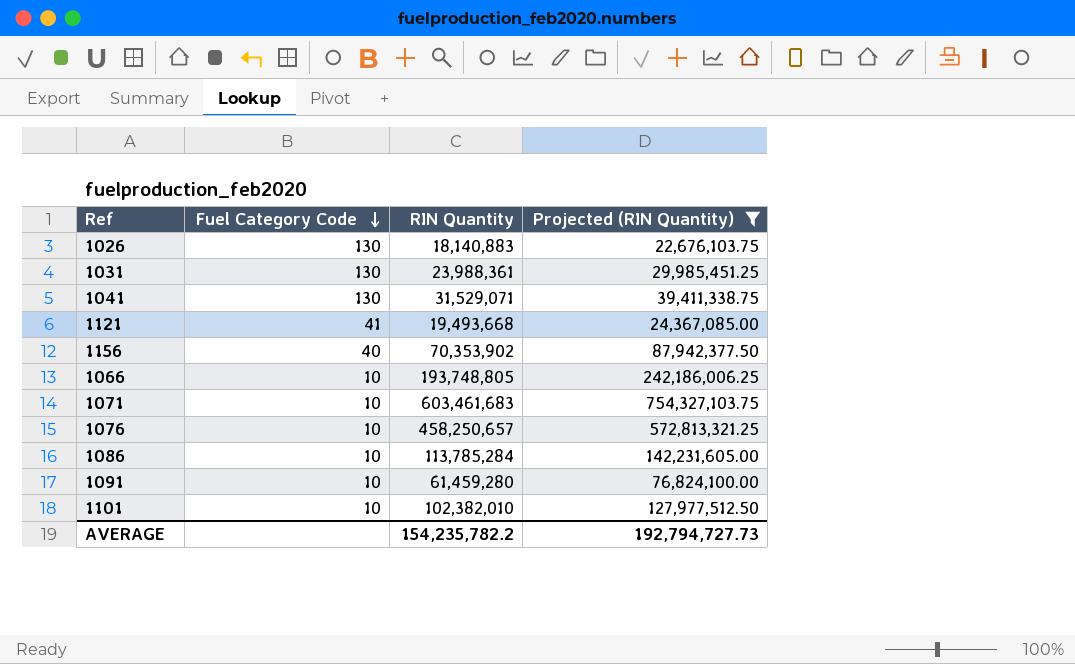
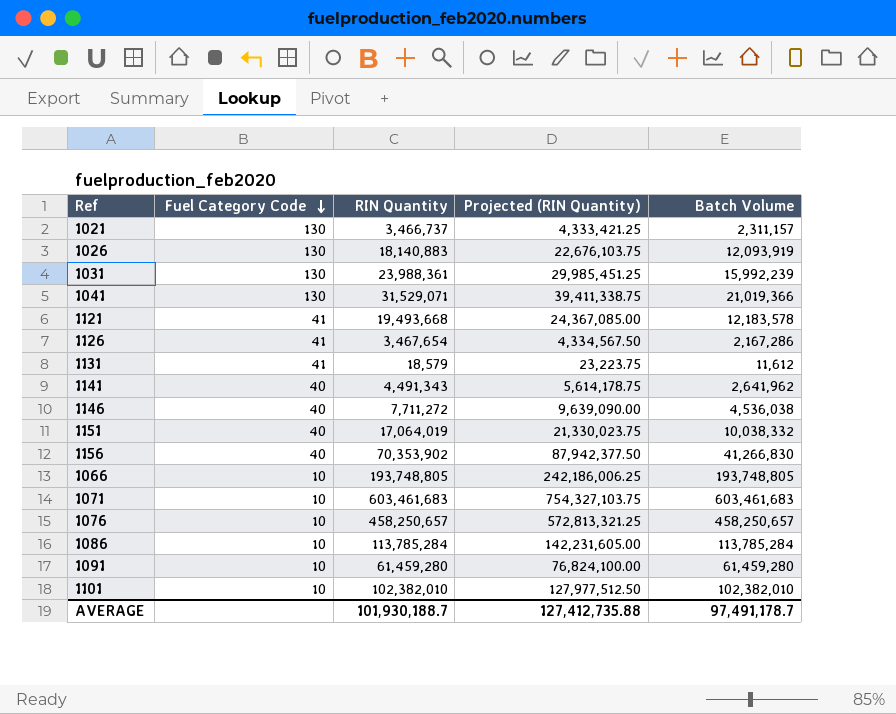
filter: Projected (RIN Quantity) >= 22,676,103.75 -> none
column Batch Volume | position: none -> 5
AVERAGE | RIN Quantity: 154,235,782.2 -> 101,930,188.7
AVERAGE | Projected (RIN Quantity): 192,794,727.73 -> 127,412,735.88

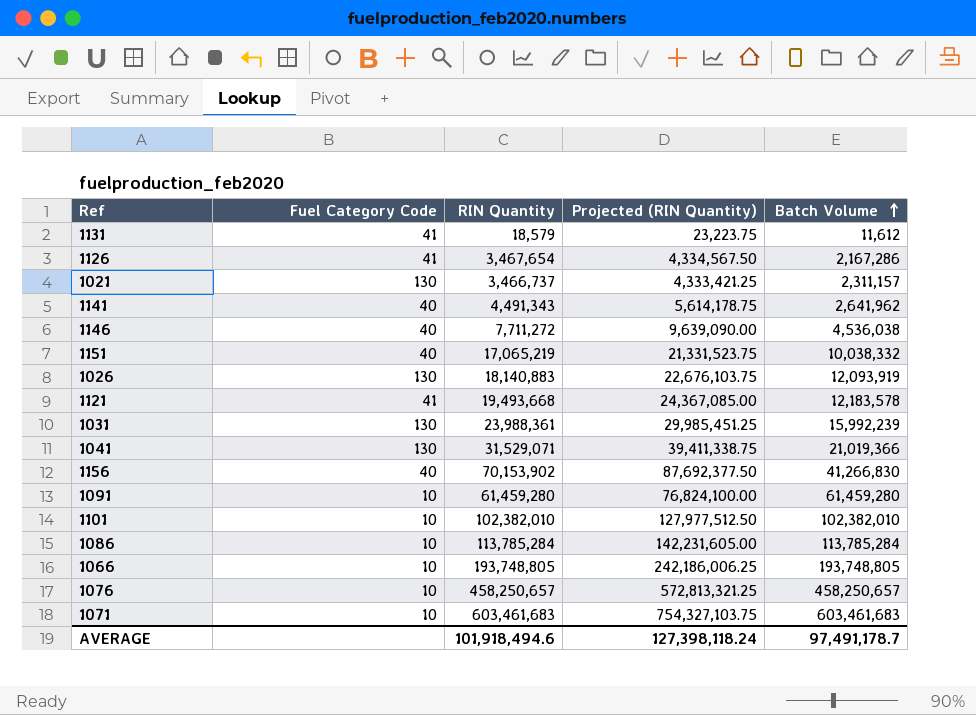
row order: Fuel Category Code descending -> Batch Volume ascending
1151 | RIN Quantity: 17,064,019 -> 17,065,219
1151 | Projected (RIN Quantity): 21,330,023.75 -> 21,331,523.75
1156 | RIN Quantity: 70,353,902 -> 70,153,902
1156 | Projected (RIN Quantity): 87,942,377.50 -> 87,692,377.50
AVERAGE | RIN Quantity: 101,930,188.7 -> 101,918,494.6
AVERAGE | Projected (RIN Quantity): 127,412,735.88 -> 127,398,118.24

